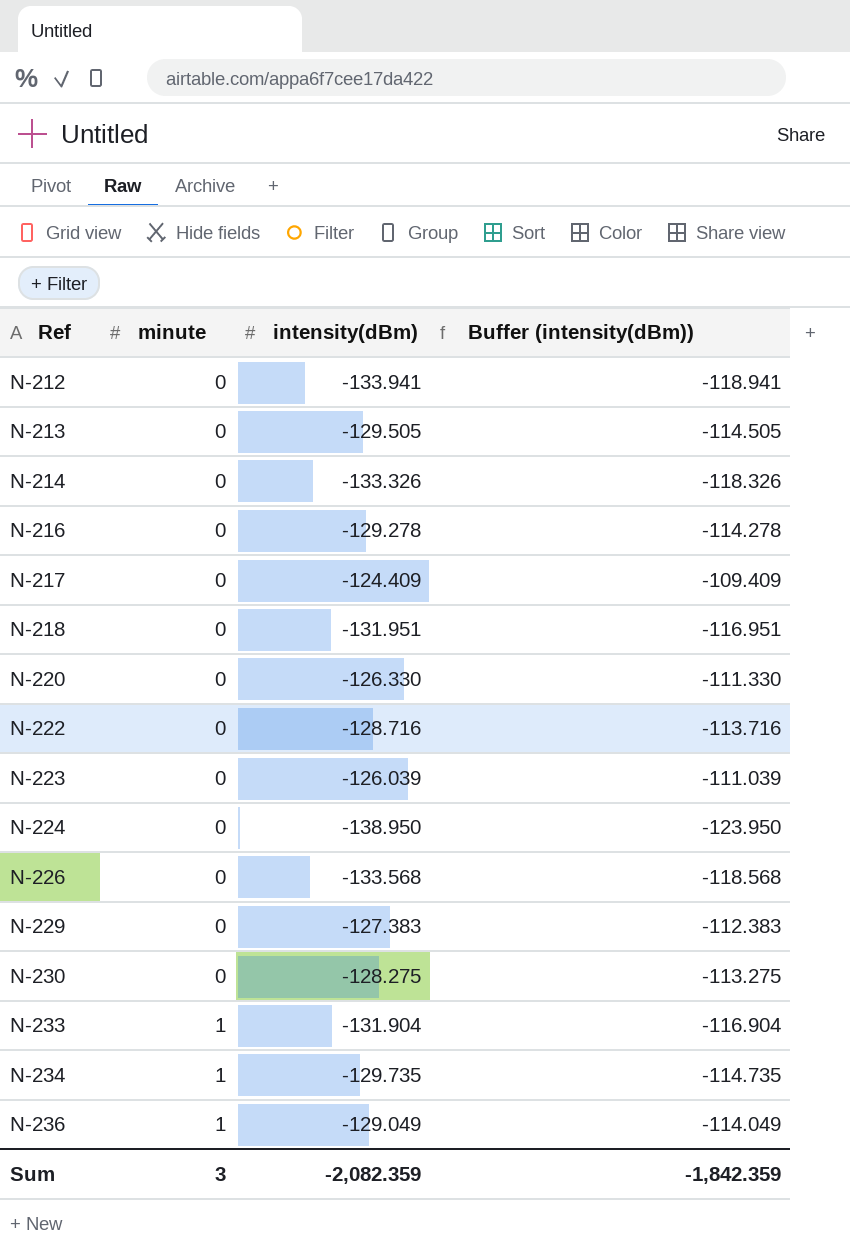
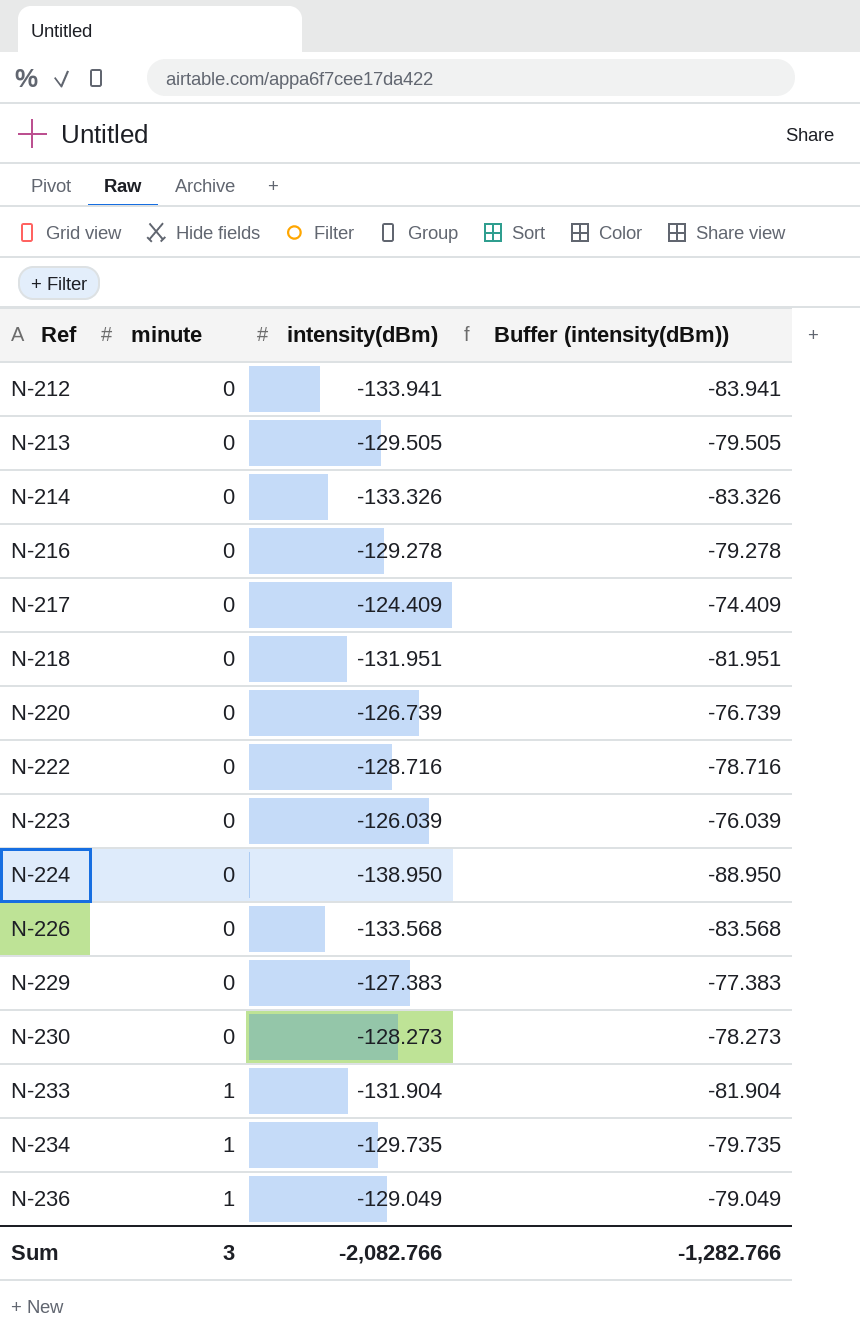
column Buffer (intensity(dBm)) | formula: [intensity(dBm)] + 15 -> [intensity(dBm)] + 50
N-220 | intensity(dBm): -126.330 -> -126.739
N-230 | intensity(dBm): -128.275 -> -128.273
Sum | intensity(dBm): -2,082.359 -> -2,082.766
Sum | Buffer (intensity(dBm)): -1,842.359 -> -1,282.766

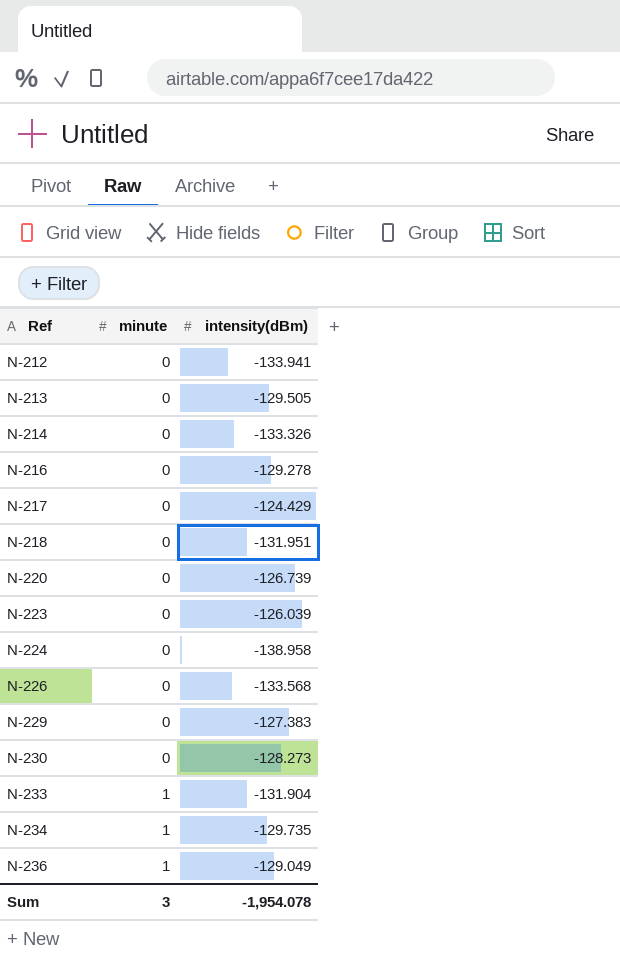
column Buffer (intensity(dBm)) | formula: [intensity(dBm)] + 50 -> none
row N-222: 0 | -128.716 | -78.716 -> none
N-217 | intensity(dBm): -124.409 -> -124.429
N-224 | intensity(dBm): -138.950 -> -138.958
Sum | intensity(dBm): -2,082.766 -> -1,954.078

